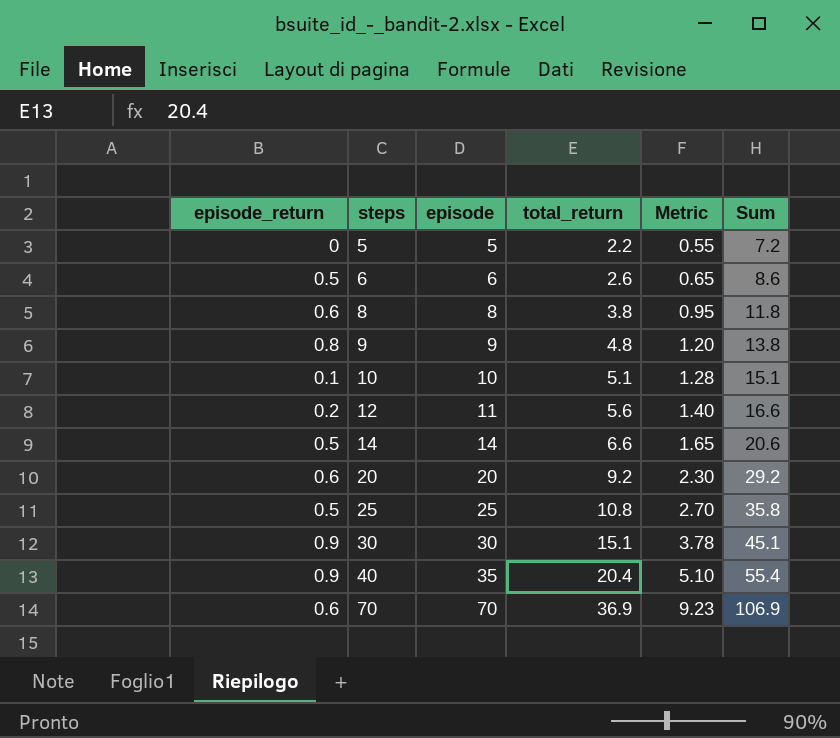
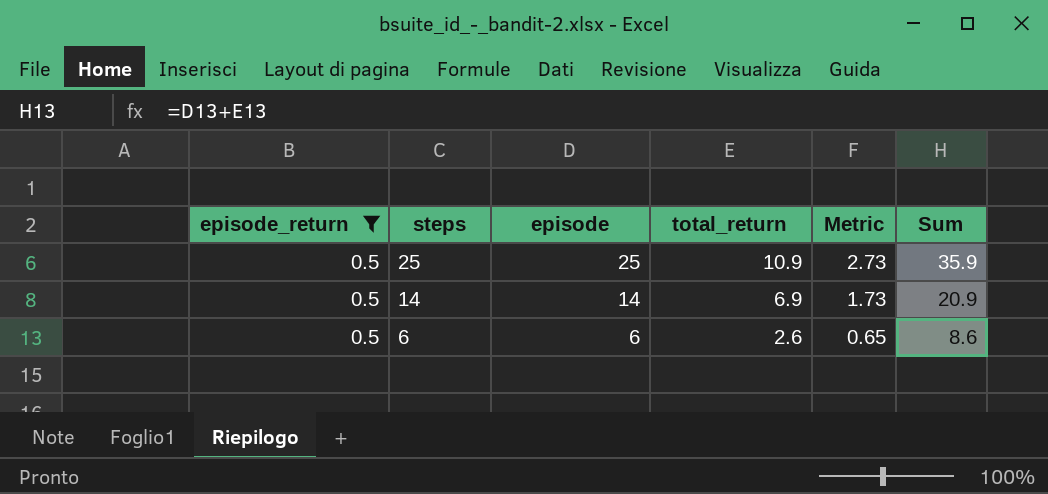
filter: none -> episode_return = 0.5
row order: steps ascending -> steps descending
25 | total_return: 10.8 -> 10.9
25 | Metric: 2.70 -> 2.73
25 | Sum: 35.8 -> 35.9
14 | total_return: 6.6 -> 6.9
14 | Metric: 1.65 -> 1.73
14 | Sum: 20.6 -> 20.9

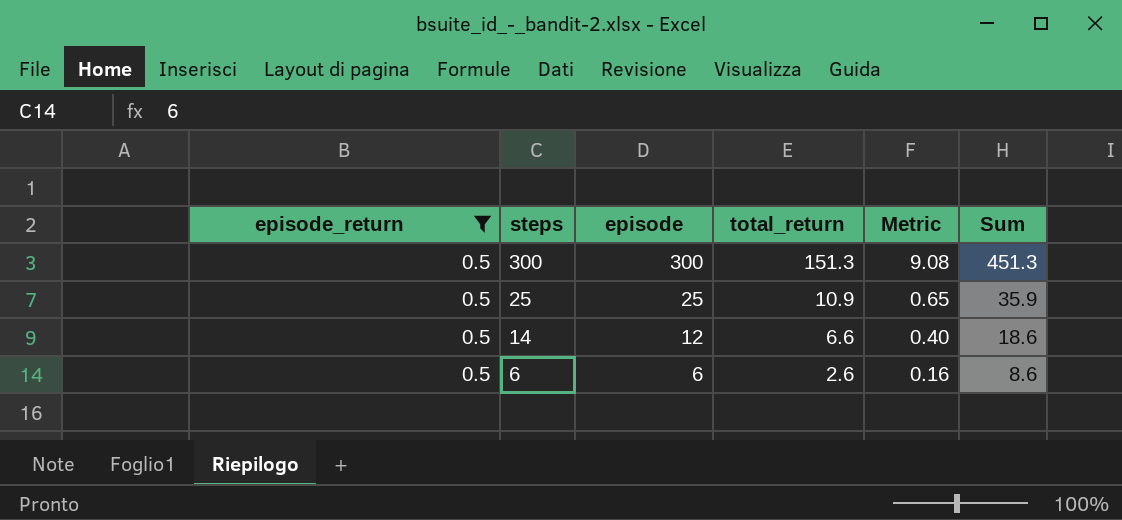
column Metric | formula: [total_return] * 0.25 -> [total_return] * 0.06
row 300: none -> 0.5 | 300 | 151.3 | 9.08 | 451.3
14 | episode: 14 -> 12
14 | total_return: 6.9 -> 6.6
14 | Sum: 20.9 -> 18.6

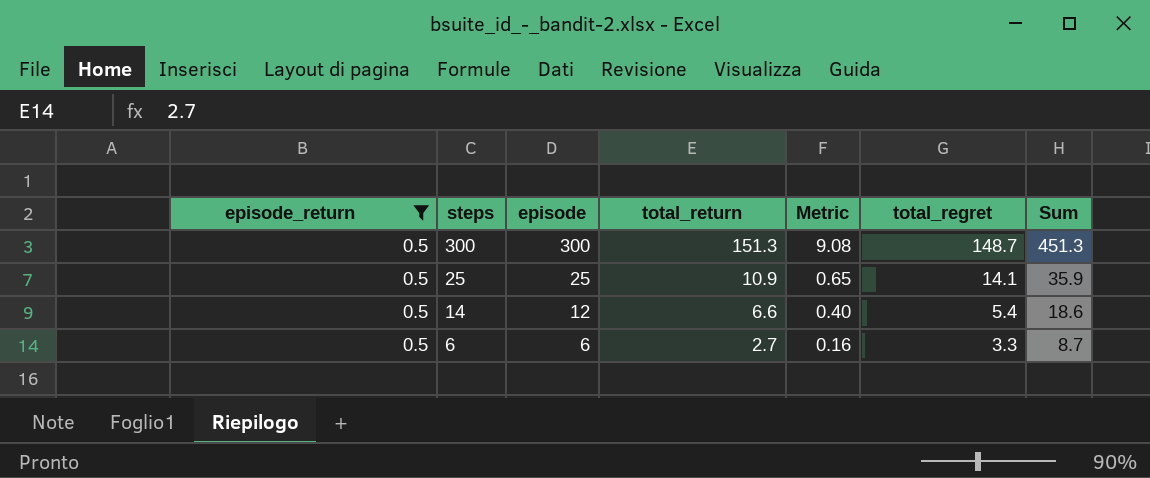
column total_regret | formula: none -> [episode] - [total_return]
6 | total_return: 2.6 -> 2.7
6 | Sum: 8.6 -> 8.7

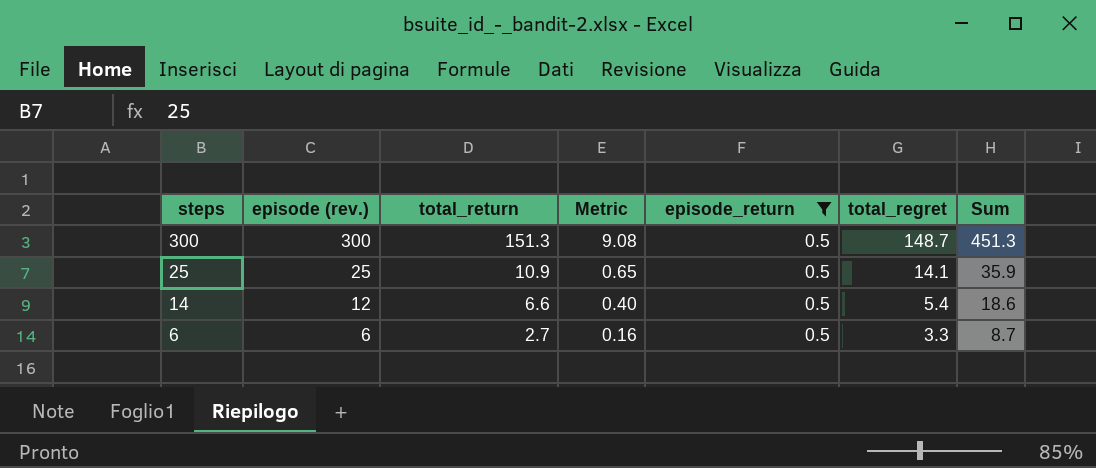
column name: episode -> episode (rev.)
column episode_return | position: 1 -> 5

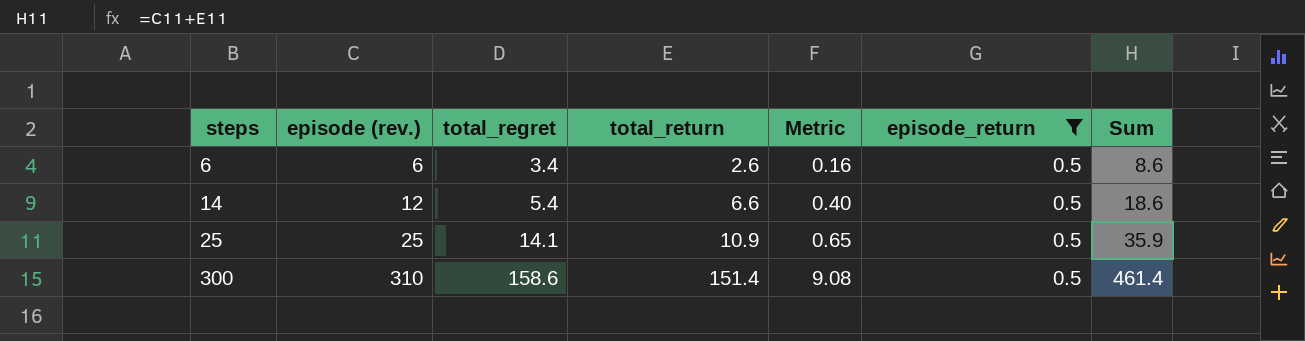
row order: steps descending -> steps ascending
column total_regret | position: 6 -> 3
6 | total_regret: 3.3 -> 3.4
6 | total_return: 2.7 -> 2.6
6 | Sum: 8.7 -> 8.6
300 | episode (rev.): 300 -> 310
300 | total_regret: 148.7 -> 158.6
300 | total_return: 151.3 -> 151.4
300 | Sum: 451.3 -> 461.4

